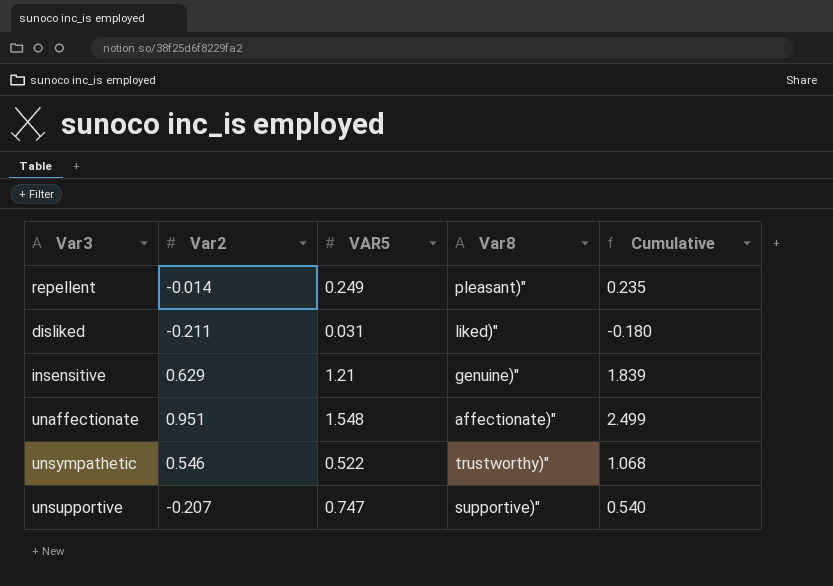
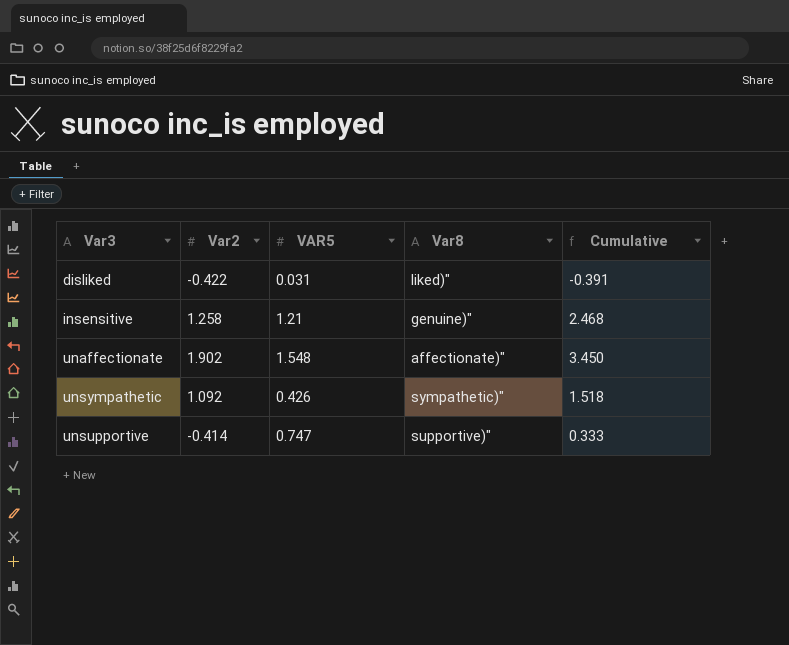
row repellent: -0.014 | 0.249 | pleasant)" | 0.235 -> none
disliked | Var2: -0.211 -> -0.422
disliked | Cumulative: -0.180 -> -0.391
insensitive | Var2: 0.629 -> 1.258
insensitive | Cumulative: 1.839 -> 2.468
unaffectionate | Var2: 0.951 -> 1.902
unaffectionate | Cumulative: 2.499 -> 3.450
unsympathetic | Var2: 0.546 -> 1.092
unsympathetic | VAR5: 0.522 -> 0.426
unsympathetic | Var8: trustworthy)" -> sympathetic)"
unsympathetic | Cumulative: 1.068 -> 1.518
unsupportive | Var2: -0.207 -> -0.414
unsupportive | Cumulative: 0.540 -> 0.333

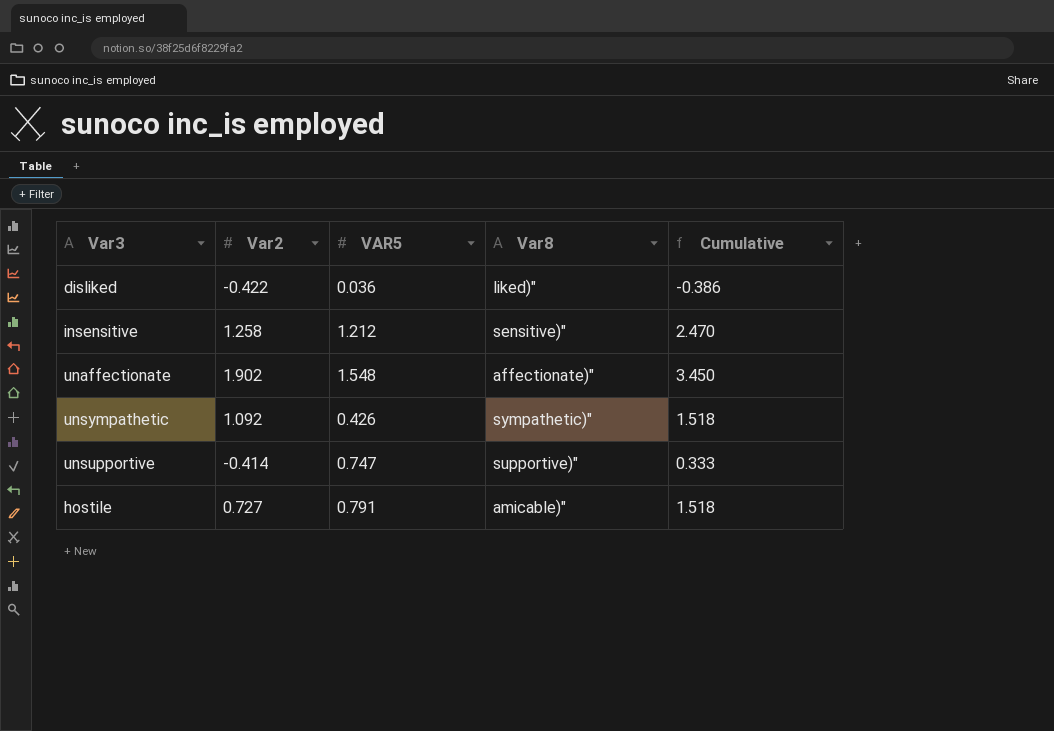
disliked | VAR5: 0.031 -> 0.036
disliked | Cumulative: -0.391 -> -0.386
insensitive | VAR5: 1.21 -> 1.212
insensitive | Var8: genuine)" -> sensitive)"
insensitive | Cumulative: 2.468 -> 2.470
row hostile: none -> 0.727 | 0.791 | amicable)" | 1.518

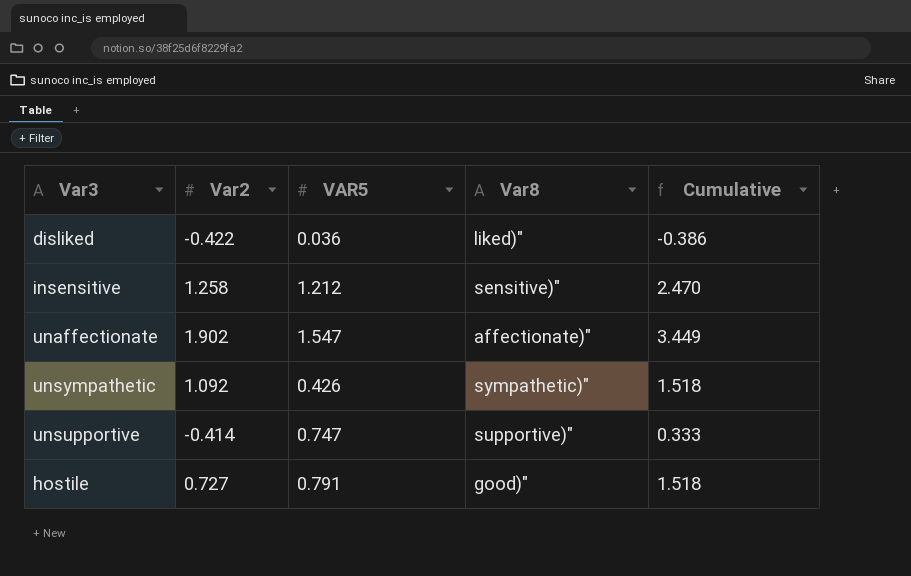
unaffectionate | VAR5: 1.548 -> 1.547
unaffectionate | Cumulative: 3.450 -> 3.449
hostile | Var8: amicable)" -> good)"

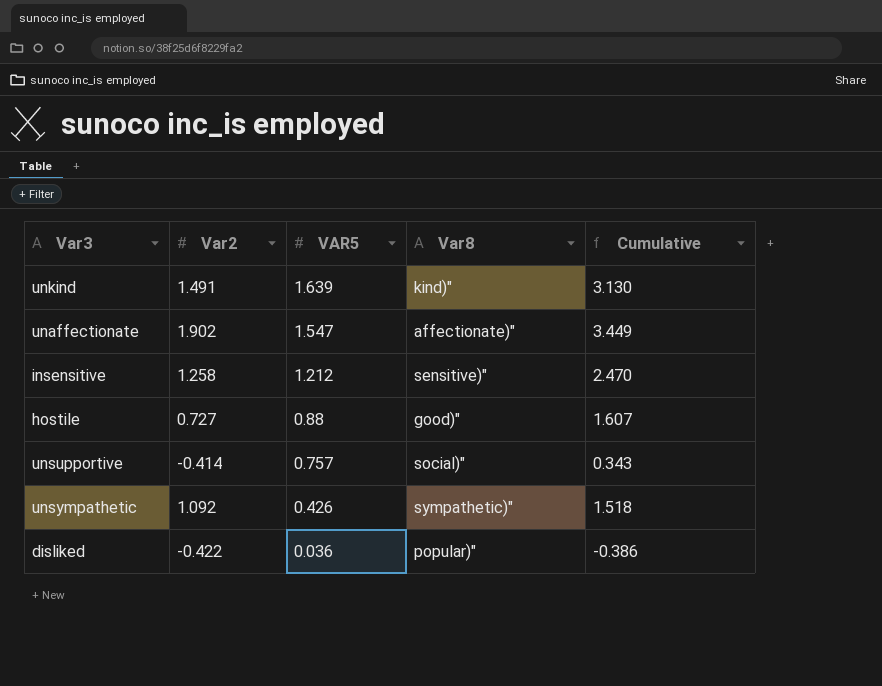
row order: none -> VAR5 descending
row unkind: none -> 1.491 | 1.639 | kind)" | 3.130
hostile | VAR5: 0.791 -> 0.88
hostile | Cumulative: 1.518 -> 1.607
unsupportive | VAR5: 0.747 -> 0.757
unsupportive | Var8: supportive)" -> social)"
unsupportive | Cumulative: 0.333 -> 0.343
disliked | Var8: liked)" -> popular)"

